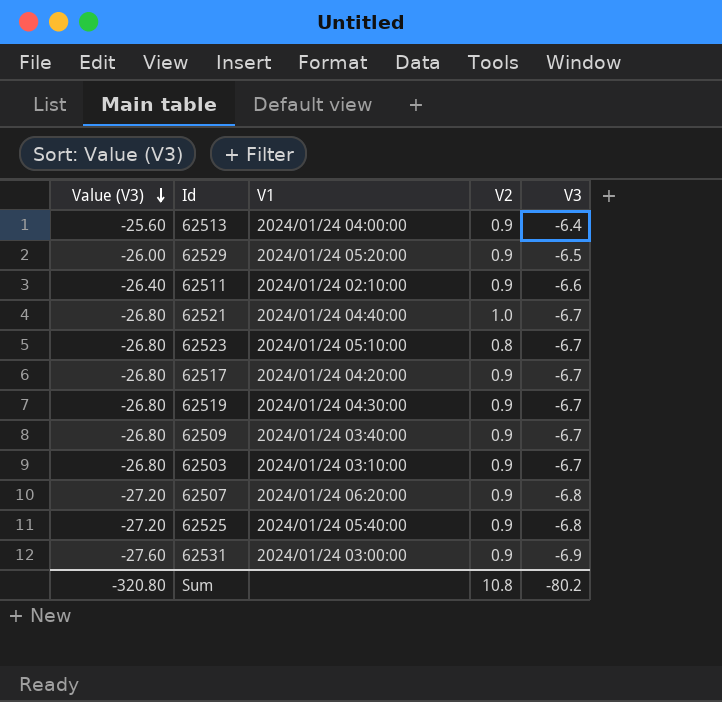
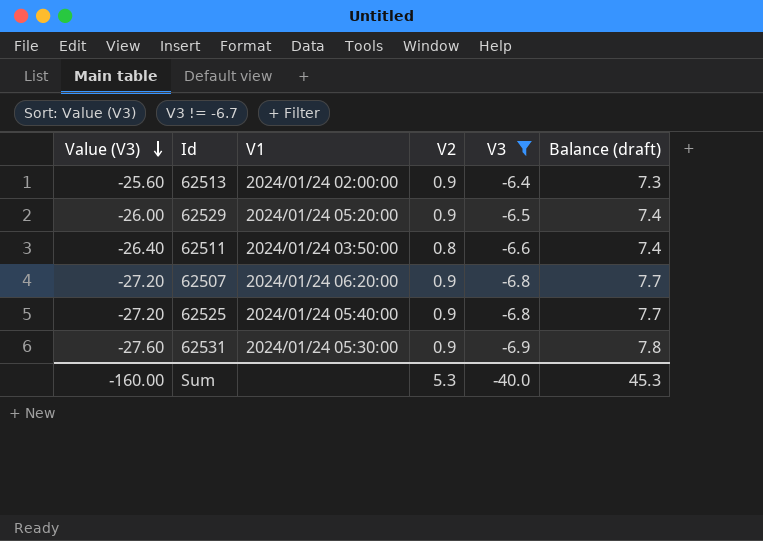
filter: none -> V3 != -6.7
column Balance (draft) | formula: none -> [V2] - [V3]
62513 | V1: 2024/01/24 04:00:00 -> 2024/01/24 02:00:00
62511 | V1: 2024/01/24 02:10:00 -> 2024/01/24 03:50:00
62511 | V2: 0.9 -> 0.8
62531 | V1: 2024/01/24 03:00:00 -> 2024/01/24 05:30:00
Sum | Value (V3): -320.80 -> -160.00
Sum | V2: 10.8 -> 5.3
Sum | V3: -80.2 -> -40.0

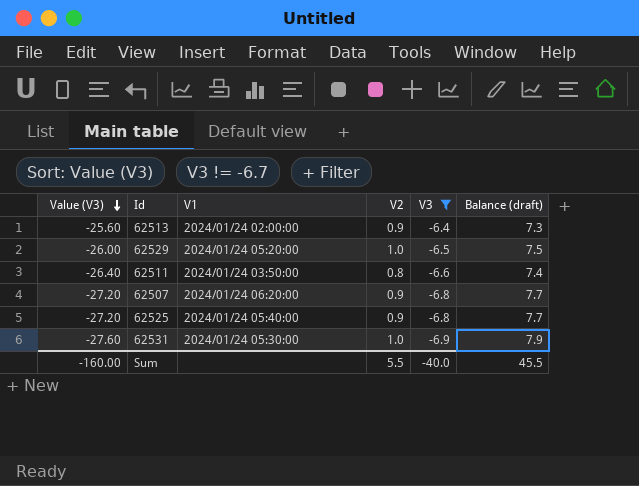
62529 | V2: 0.9 -> 1.0
62529 | Balance (draft): 7.4 -> 7.5
62531 | V2: 0.9 -> 1.0
62531 | Balance (draft): 7.8 -> 7.9
Sum | V2: 5.3 -> 5.5
Sum | Balance (draft): 45.3 -> 45.5

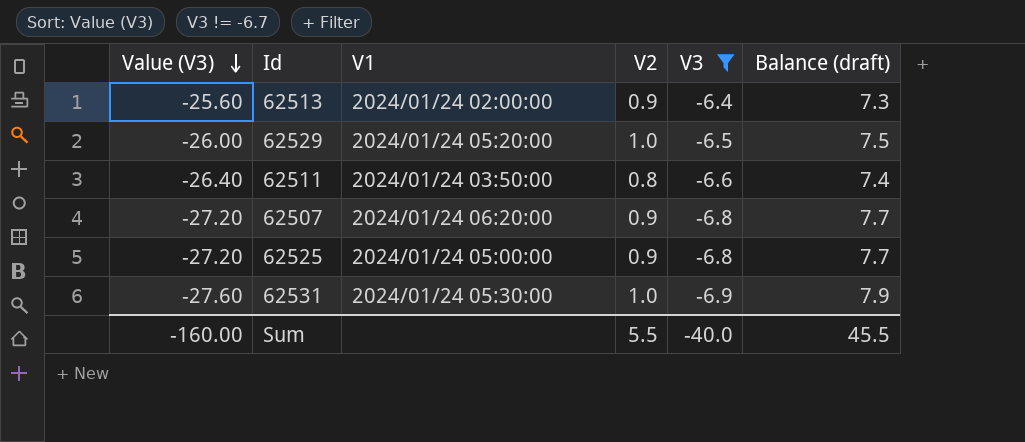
62525 | V1: 2024/01/24 05:40:00 -> 2024/01/24 05:00:00

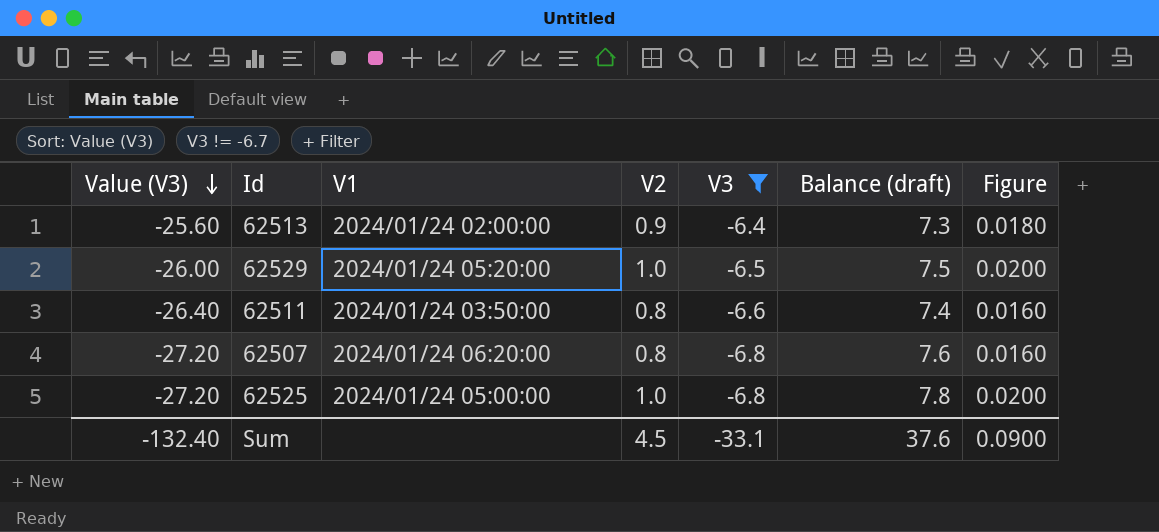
column Figure | formula: none -> [V2] * 0.02
row 62531: -27.60 | 2024/01/24 05:30:00 | 1.0 | -6.9 | 7.9 -> none
62507 | V2: 0.9 -> 0.8
62507 | Balance (draft): 7.7 -> 7.6
62525 | V2: 0.9 -> 1.0
62525 | Balance (draft): 7.7 -> 7.8
Sum | Value (V3): -160.00 -> -132.40
Sum | V2: 5.5 -> 4.5
Sum | V3: -40.0 -> -33.1
Sum | Balance (draft): 45.5 -> 37.6

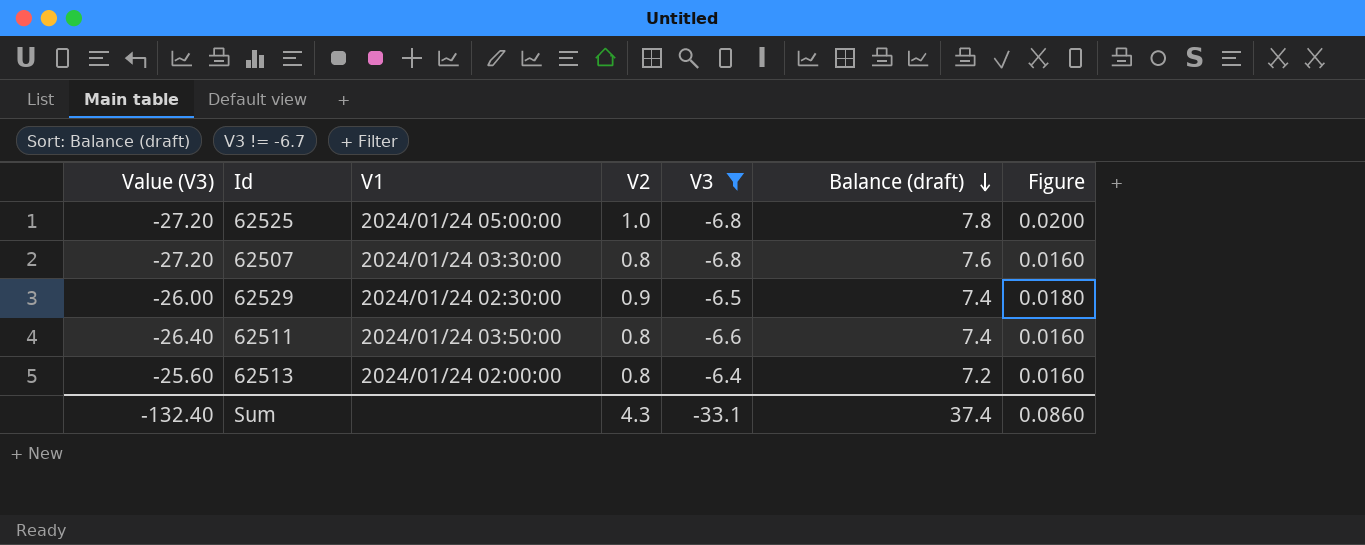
row order: Value (V3) descending -> Balance (draft) descending
62507 | V1: 2024/01/24 06:20:00 -> 2024/01/24 03:30:00
62529 | V1: 2024/01/24 05:20:00 -> 2024/01/24 02:30:00
62529 | V2: 1.0 -> 0.9
62529 | Balance (draft): 7.5 -> 7.4
62529 | Figure: 0.0200 -> 0.0180
62513 | V2: 0.9 -> 0.8
62513 | Balance (draft): 7.3 -> 7.2
62513 | Figure: 0.0180 -> 0.0160
Sum | V2: 4.5 -> 4.3
Sum | Balance (draft): 37.6 -> 37.4
Sum | Figure: 0.0900 -> 0.0860

